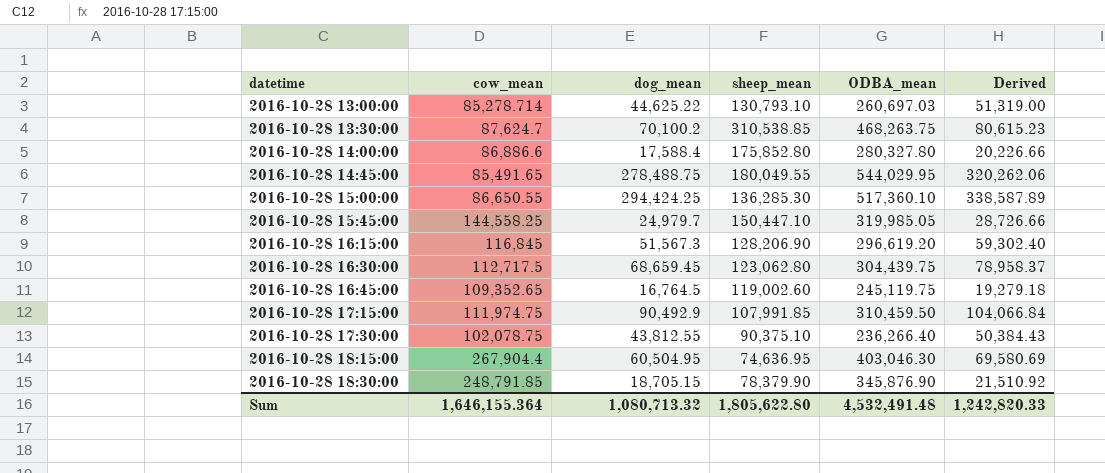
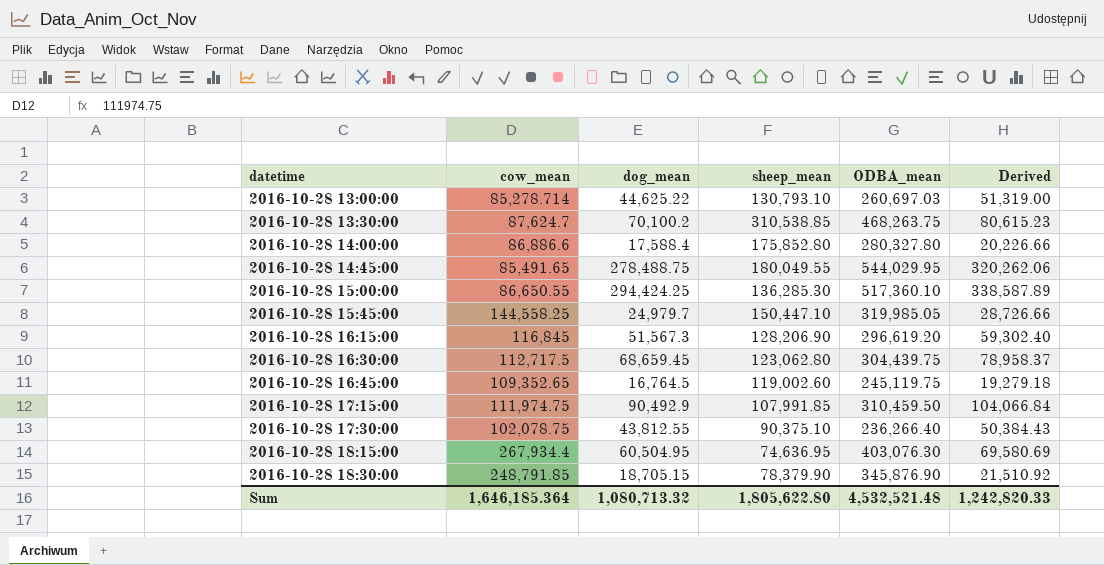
2016-10-28 18:15:00 | cow_mean: 267,904.4 -> 267,934.4
2016-10-28 18:15:00 | ODBA_mean: 403,046.30 -> 403,076.30
Sum | cow_mean: 1,646,155.364 -> 1,646,185.364
Sum | ODBA_mean: 4,532,491.48 -> 4,532,521.48

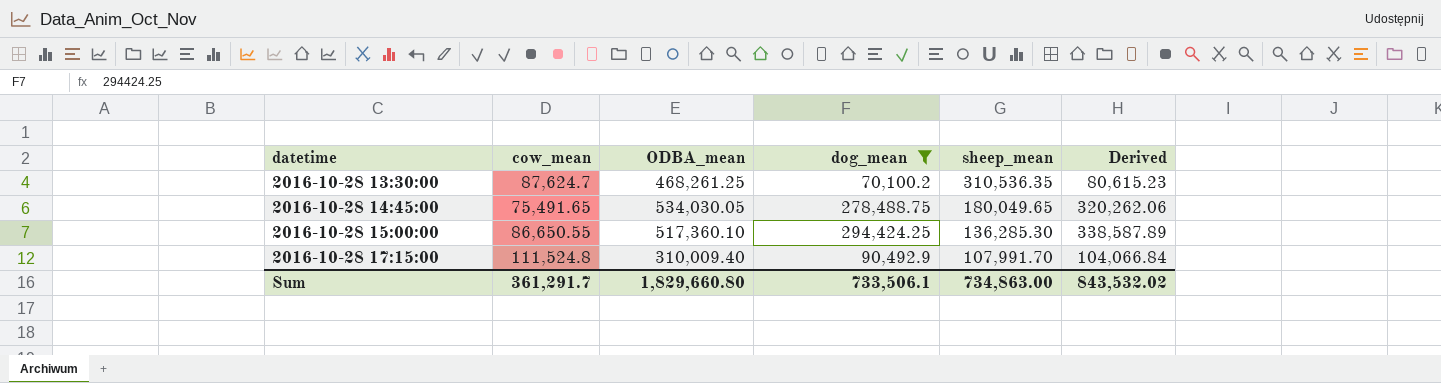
filter: none -> dog_mean >= 70,100.2
column ODBA_mean | position: 5 -> 3
2016-10-28 13:30:00 | ODBA_mean: 468,263.75 -> 468,261.25
2016-10-28 13:30:00 | sheep_mean: 310,538.85 -> 310,536.35
2016-10-28 14:45:00 | cow_mean: 85,491.65 -> 75,491.65
2016-10-28 14:45:00 | ODBA_mean: 544,029.95 -> 534,030.05
2016-10-28 14:45:00 | sheep_mean: 180,049.55 -> 180,049.65
2016-10-28 17:15:00 | cow_mean: 111,974.75 -> 111,524.8
2016-10-28 17:15:00 | ODBA_mean: 310,459.50 -> 310,009.40
2016-10-28 17:15:00 | sheep_mean: 107,991.85 -> 107,991.70
Sum | cow_mean: 1,646,185.364 -> 361,291.7
Sum | ODBA_mean: 4,532,521.48 -> 1,829,660.80
Sum | dog_mean: 1,080,713.32 -> 733,506.1
Sum | sheep_mean: 1,805,622.80 -> 734,863.00
Sum | Derived: 1,242,820.33 -> 843,532.02

